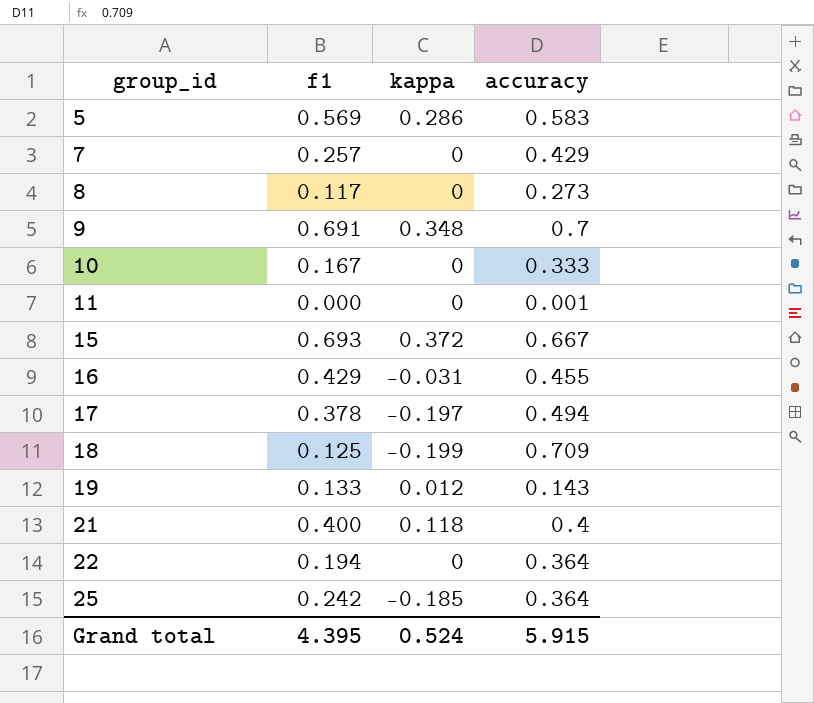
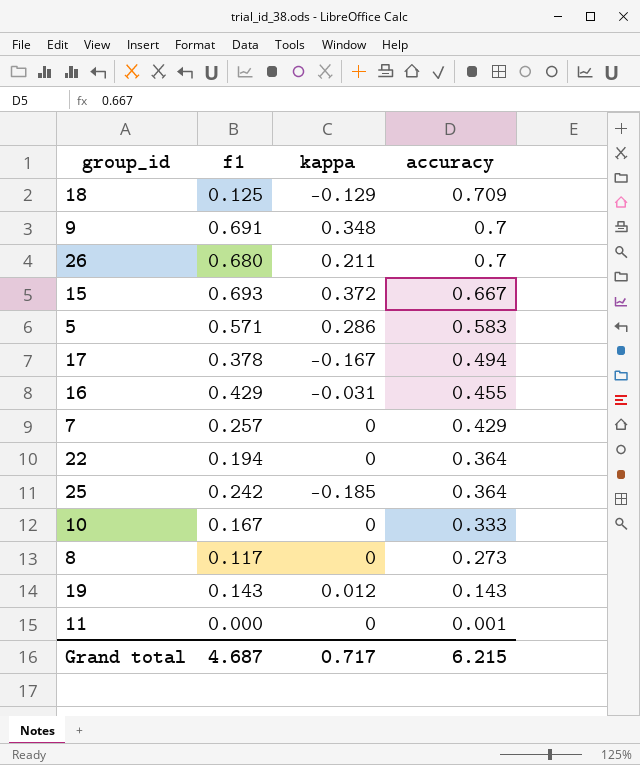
row order: group_id ascending -> accuracy descending
row 21: 0.400 | 0.118 | 0.4 -> none
18 | kappa: -0.199 -> -0.129
row 26: none -> 0.680 | 0.211 | 0.7
5 | f1: 0.569 -> 0.571
17 | kappa: -0.197 -> -0.167
19 | f1: 0.133 -> 0.143
Grand total | f1: 4.395 -> 4.687
Grand total | kappa: 0.524 -> 0.717
Grand total | accuracy: 5.915 -> 6.215

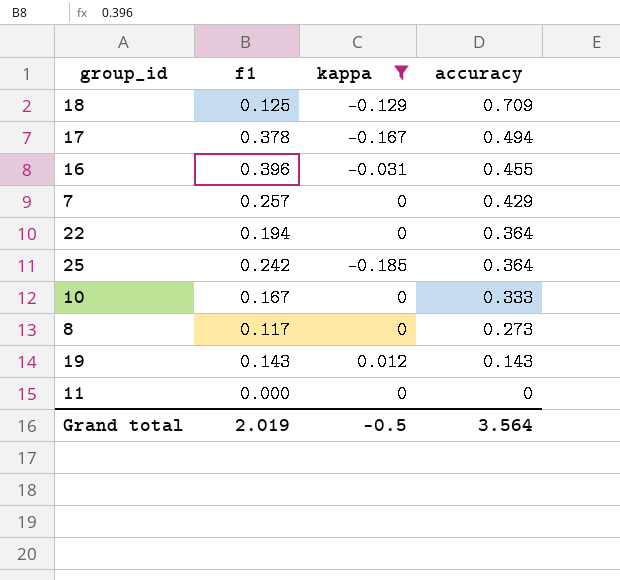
filter: none -> kappa <= 0.012
16 | f1: 0.429 -> 0.396
11 | accuracy: 0.001 -> 0
Grand total | f1: 4.687 -> 2.019
Grand total | kappa: 0.717 -> -0.5
Grand total | accuracy: 6.215 -> 3.564

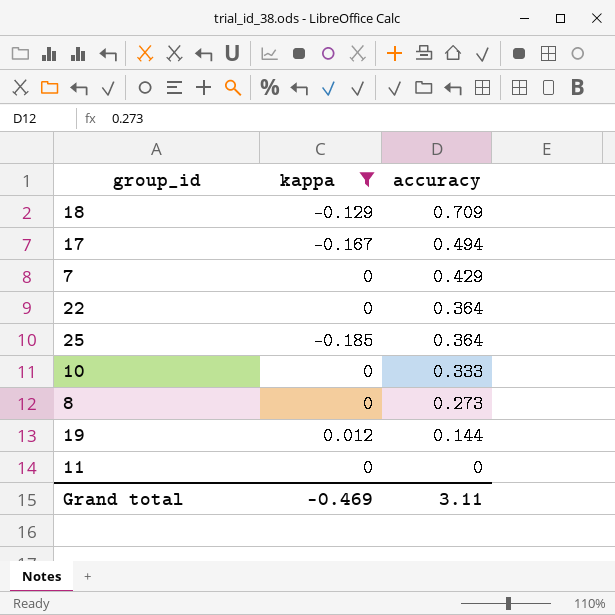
column f1 | position: 2 -> none
row 16: 0.396 | -0.031 | 0.455 -> none
19 | accuracy: 0.143 -> 0.144
Grand total | kappa: -0.5 -> -0.469
Grand total | accuracy: 3.564 -> 3.11

